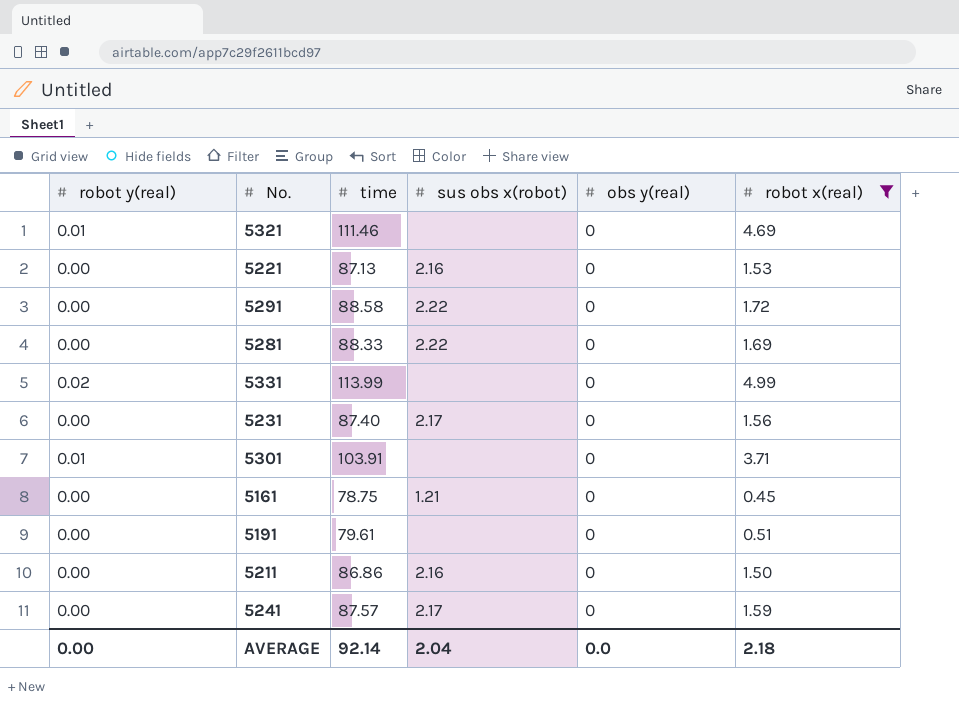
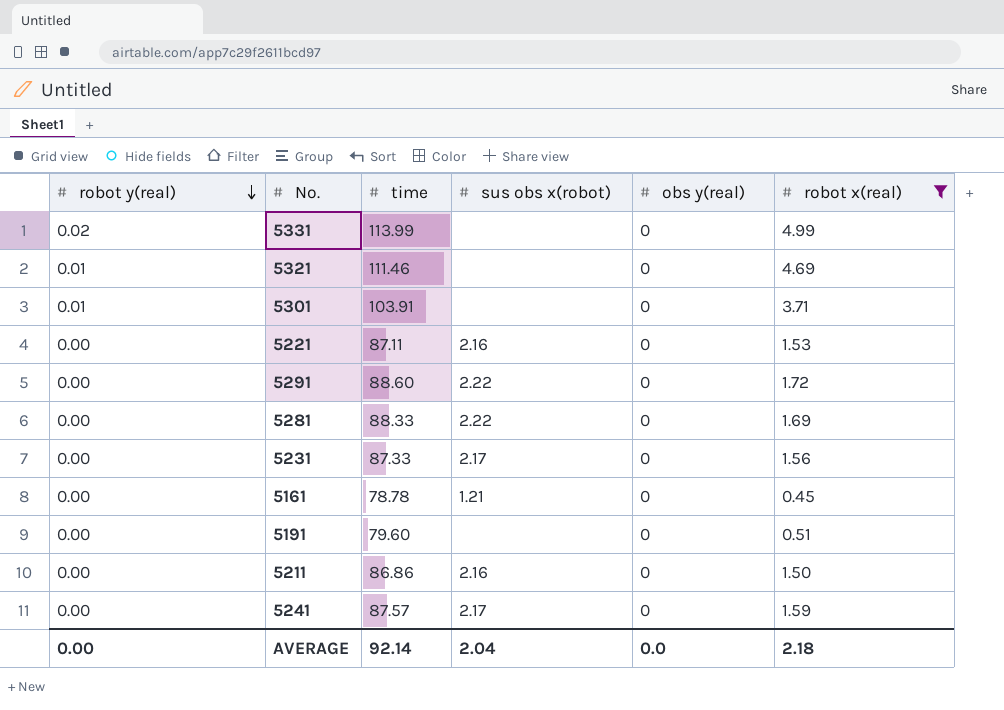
row order: none -> robot y(real) descending
5221 | time: 87.13 -> 87.11
5291 | time: 88.58 -> 88.60
5231 | time: 87.40 -> 87.33
5161 | time: 78.75 -> 78.78
5191 | time: 79.61 -> 79.60

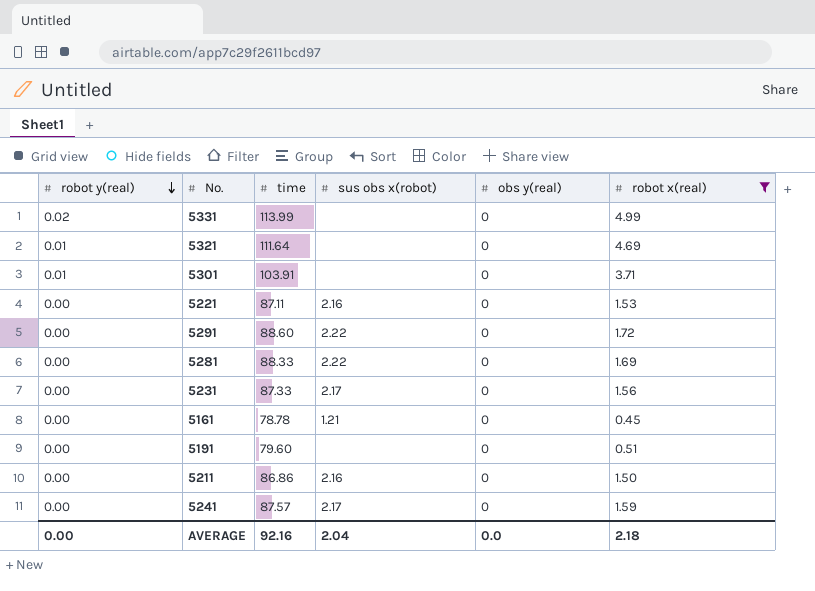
5321 | time: 111.46 -> 111.64
AVERAGE | time: 92.14 -> 92.16

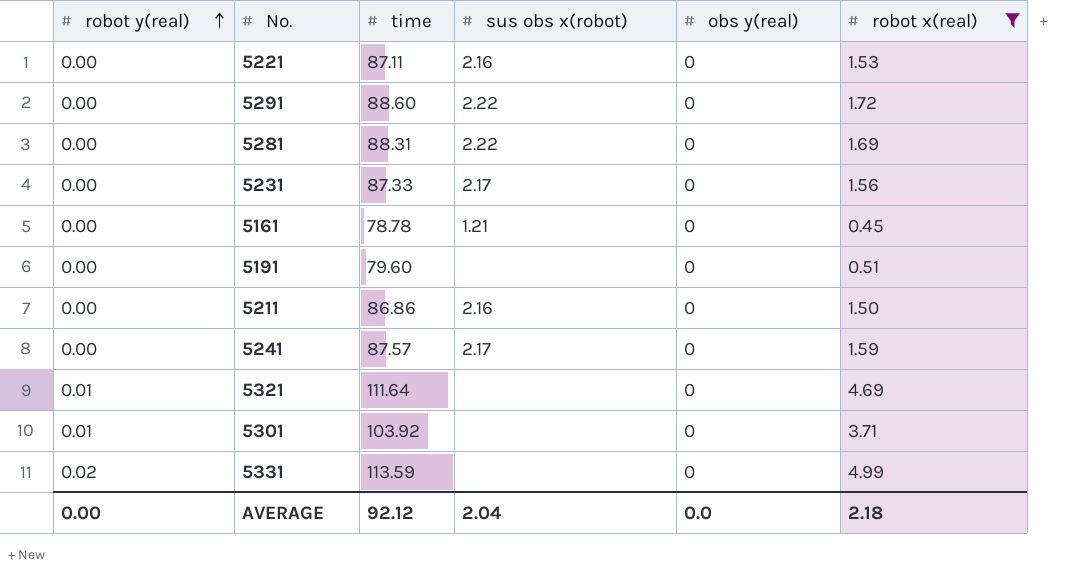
row order: robot y(real) descending -> robot y(real) ascending
5281 | time: 88.33 -> 88.31
5301 | time: 103.91 -> 103.92
5331 | time: 113.99 -> 113.59
AVERAGE | time: 92.16 -> 92.12

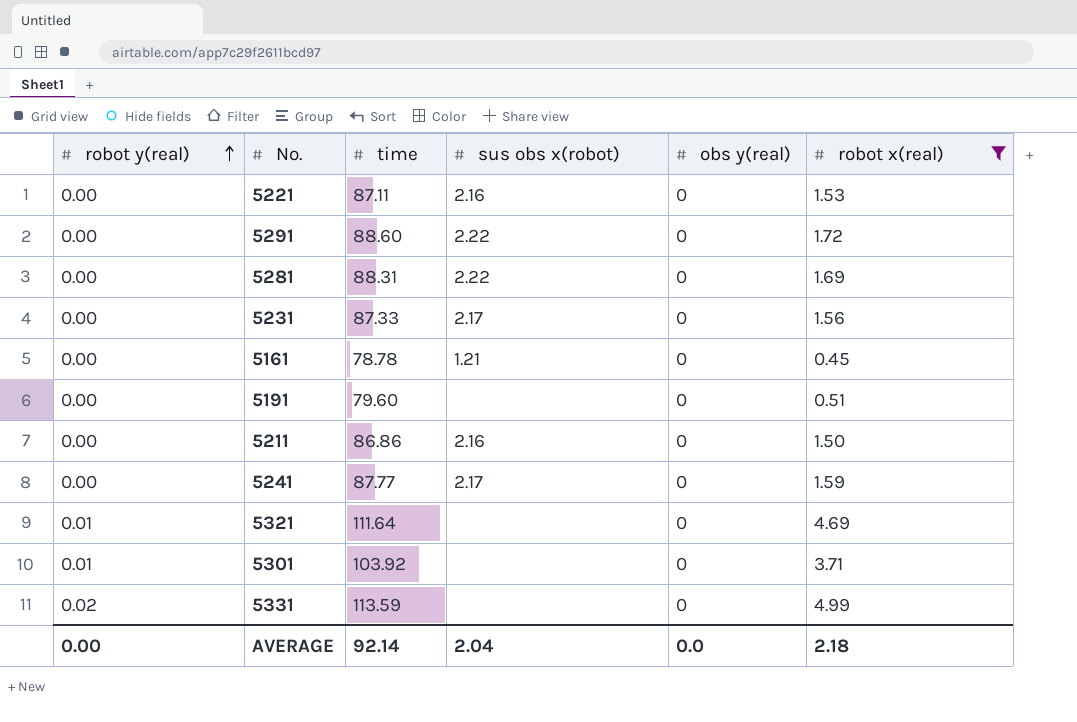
5241 | time: 87.57 -> 87.77
AVERAGE | time: 92.12 -> 92.14

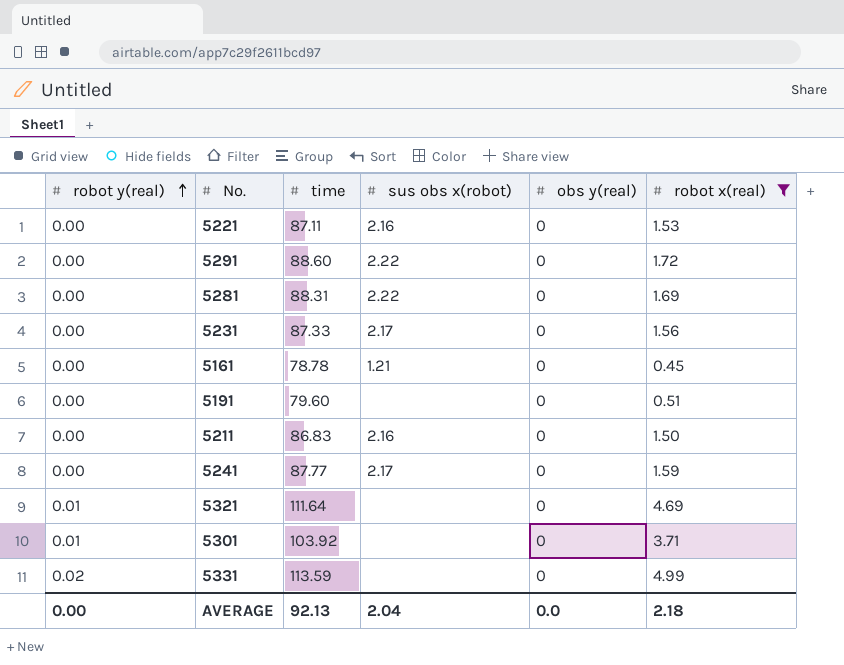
5211 | time: 86.86 -> 86.83
AVERAGE | time: 92.14 -> 92.13

